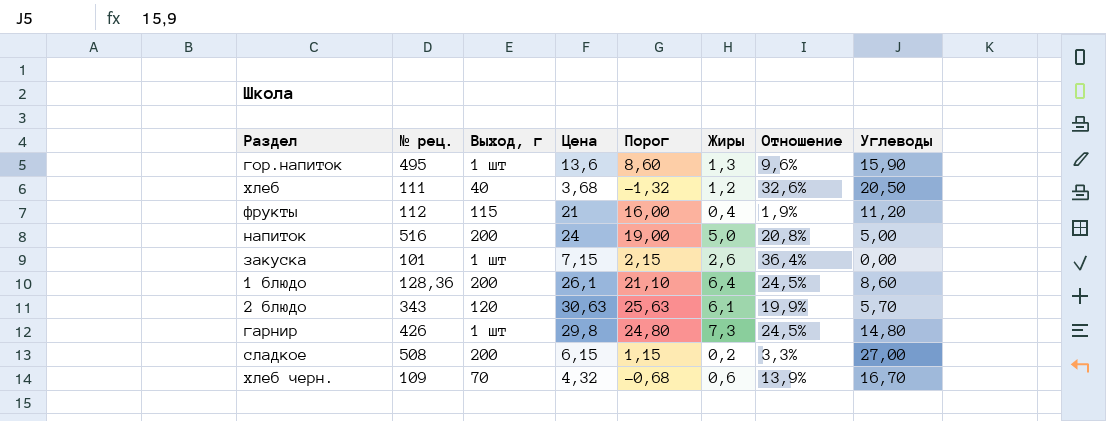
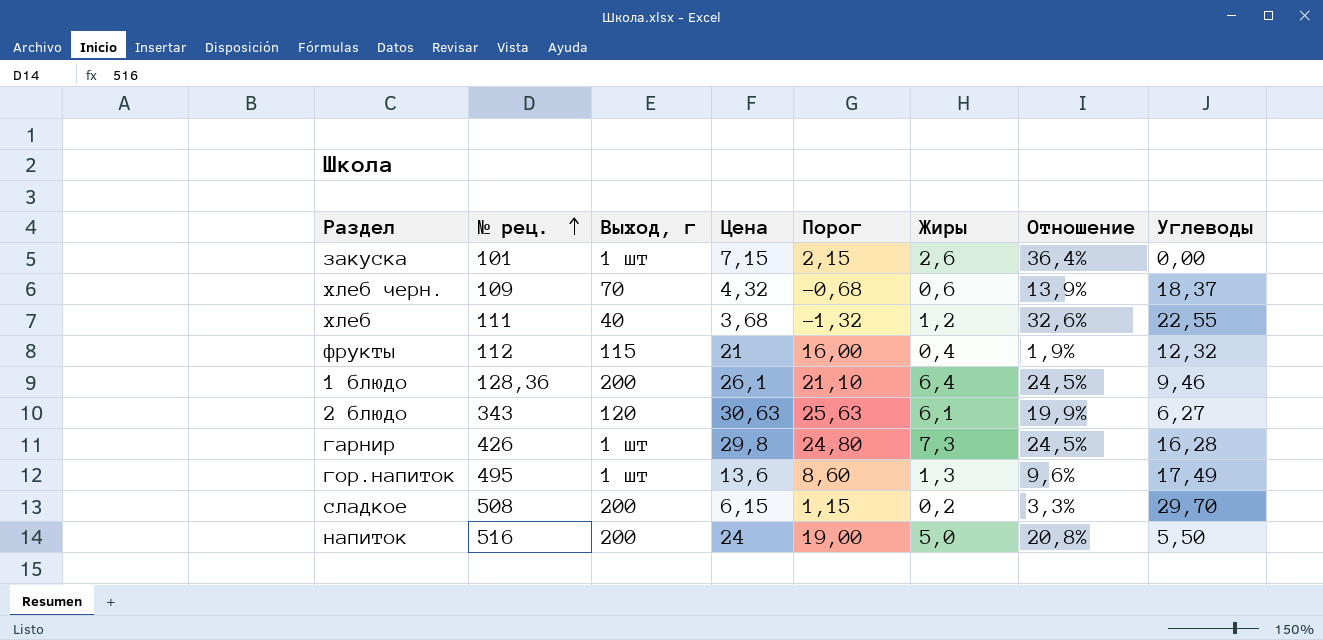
row order: none -> № рец. ascending
хлеб черн. | Углеводы: 16,70 -> 18,37
хлеб | Углеводы: 20,50 -> 22,55
фрукты | Углеводы: 11,20 -> 12,32
1 блюдо | Углеводы: 8,60 -> 9,46
2 блюдо | Углеводы: 5,70 -> 6,27
гарнир | Углеводы: 14,80 -> 16,28
гор.напиток | Углеводы: 15,90 -> 17,49
сладкое | Углеводы: 27,00 -> 29,70
напиток | Углеводы: 5,00 -> 5,50

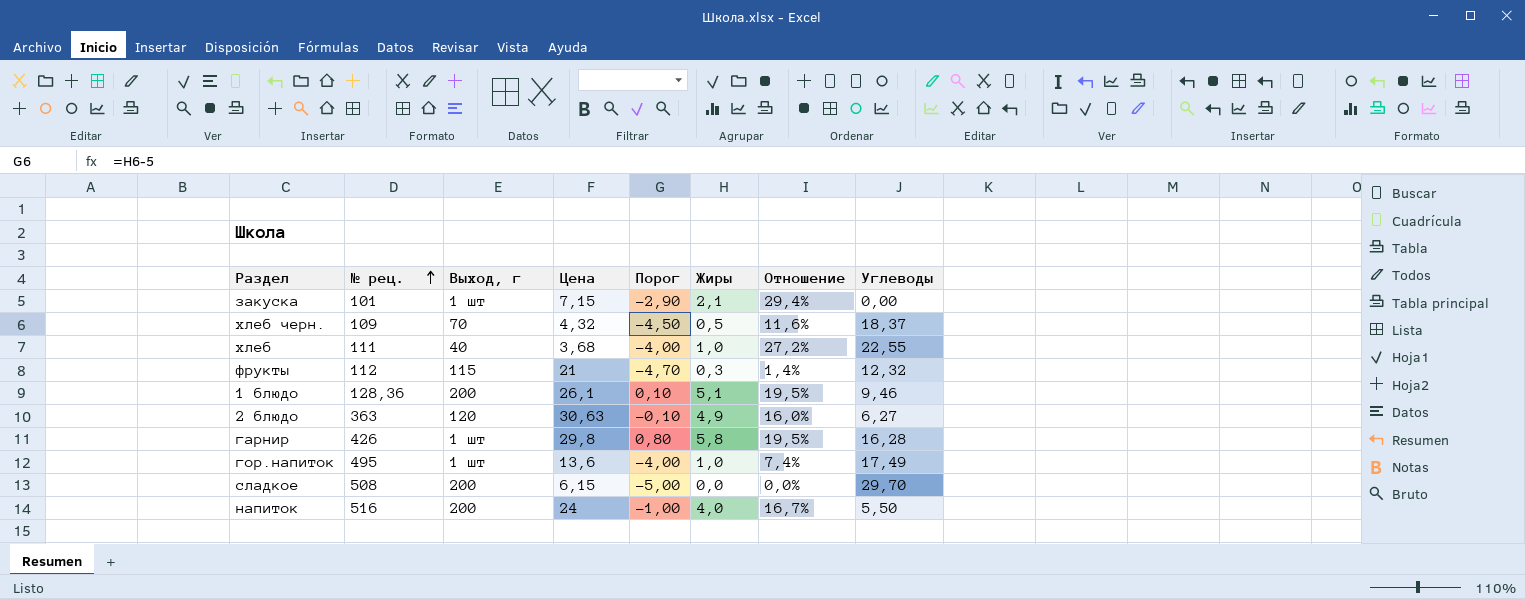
column Порог | formula: [Цена] - 5 -> [Жиры] - 5
закуска | Жиры: 2,6 -> 2,1
закуска | Отношение: 36,4% -> 29,4%
хлеб черн. | Жиры: 0,6 -> 0,5
хлеб черн. | Отношение: 13,9% -> 11,6%
хлеб | Жиры: 1,2 -> 1,0
хлеб | Отношение: 32,6% -> 27,2%
фрукты | Жиры: 0,4 -> 0,3
фрукты | Отношение: 1,9% -> 1,4%
1 блюдо | Жиры: 6,4 -> 5,1
1 блюдо | Отношение: 24,5% -> 19,5%
2 блюдо | № рец.: 343 -> 363
2 блюдо | Жиры: 6,1 -> 4,9
2 блюдо | Отношение: 19,9% -> 16,0%
гарнир | Жиры: 7,3 -> 5,8
гарнир | Отношение: 24,5% -> 19,5%
гор.напиток | Жиры: 1,3 -> 1,0
гор.напиток | Отношение: 9,6% -> 7,4%
сладкое | Жиры: 0,2 -> 0,0
сладкое | Отношение: 3,3% -> 0,0%
напиток | Жиры: 5,0 -> 4,0
напиток | Отношение: 20,8% -> 16,7%

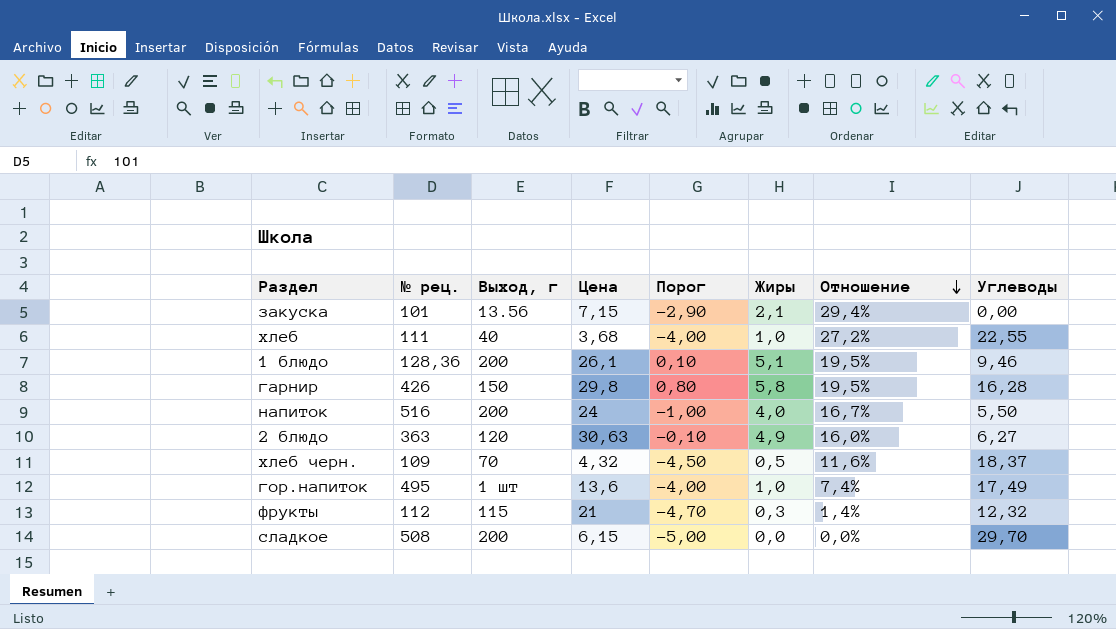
row order: № рец. ascending -> Отношение descending
закуска | Выход, г: 1 шт -> 13.56
гарнир | Выход, г: 1 шт -> 150

